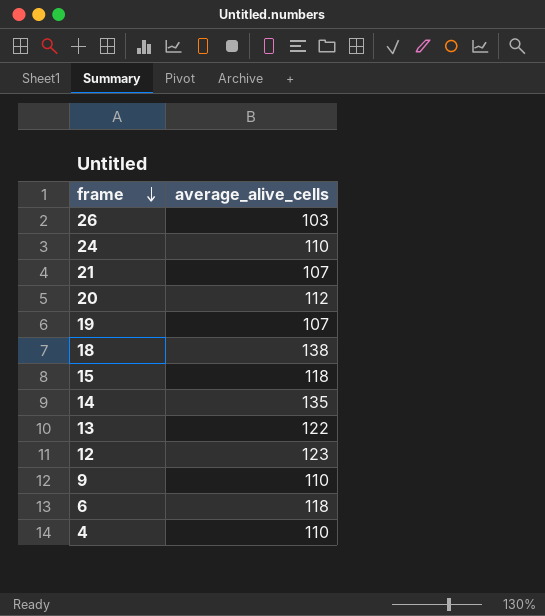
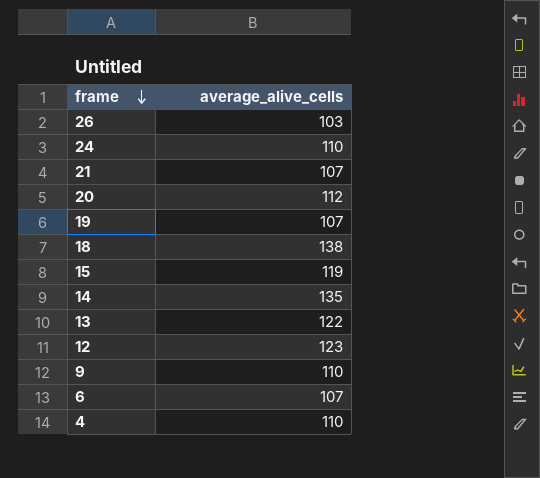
15 | average_alive_cells: 118 -> 119
6 | average_alive_cells: 118 -> 107

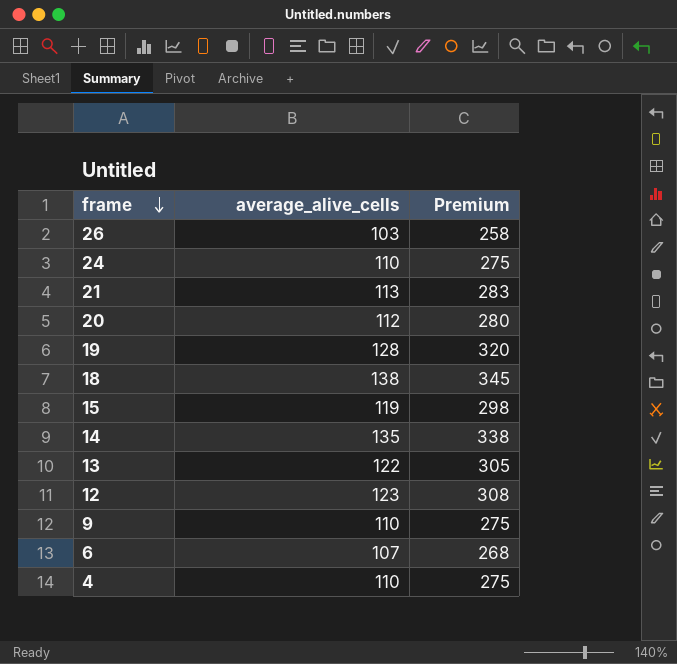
column Premium | formula: none -> [average_alive_cells] * 2.5
21 | average_alive_cells: 107 -> 113
19 | average_alive_cells: 107 -> 128

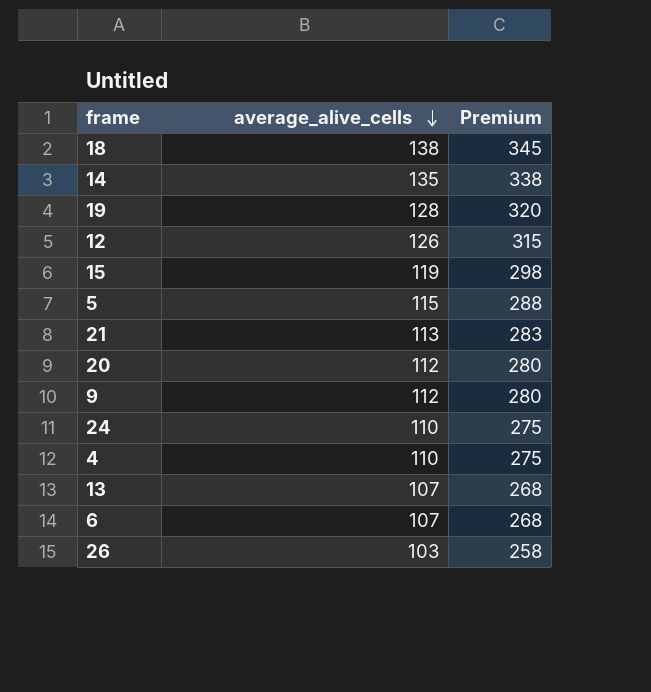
row order: frame descending -> average_alive_cells descending
12 | average_alive_cells: 123 -> 126
12 | Premium: 308 -> 315
row 5: none -> 115 | 288
9 | average_alive_cells: 110 -> 112
9 | Premium: 275 -> 280
13 | average_alive_cells: 122 -> 107
13 | Premium: 305 -> 268

